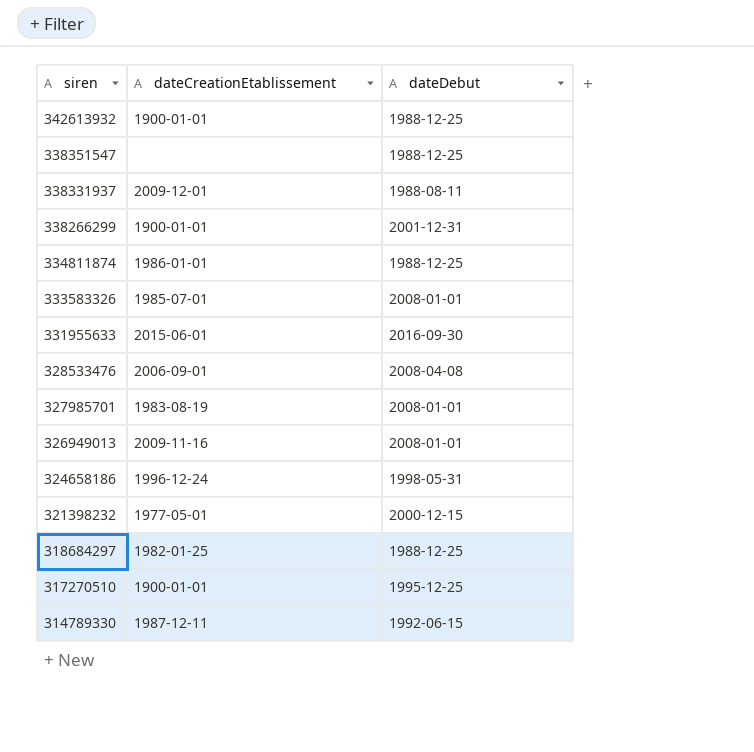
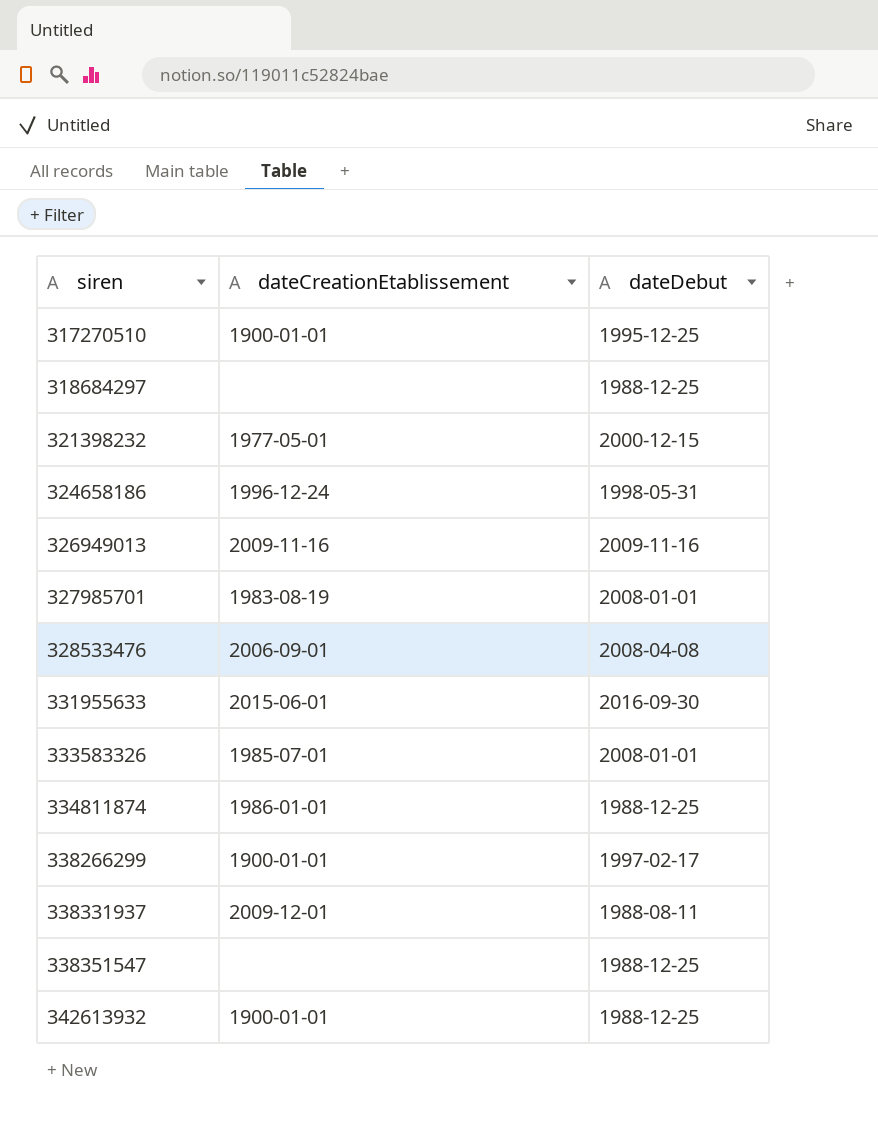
row order: siren descending -> siren ascending
row 314789330: 1987-12-11 | 1992-06-15 -> none
318684297 | dateCreationEtablissement: 1982-01-25 -> none
326949013 | dateDebut: 2008-01-01 -> 2009-11-16
338266299 | dateDebut: 2001-12-31 -> 1997-02-17

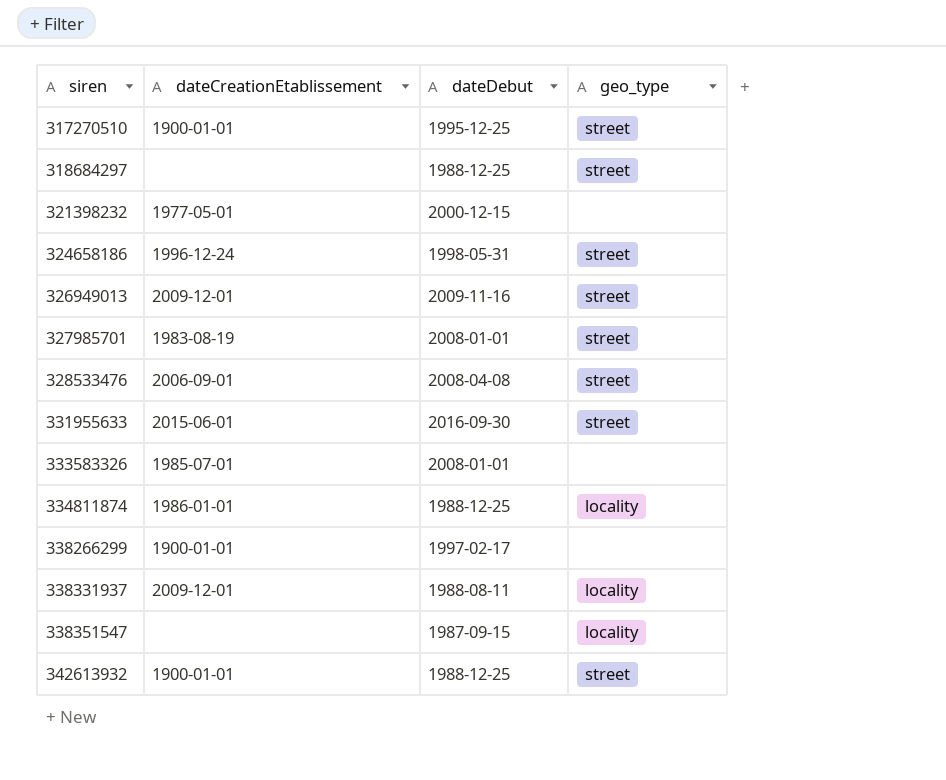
column geo_type | position: none -> 4
326949013 | dateCreationEtablissement: 2009-11-16 -> 2009-12-01
338351547 | dateDebut: 1988-12-25 -> 1987-09-15

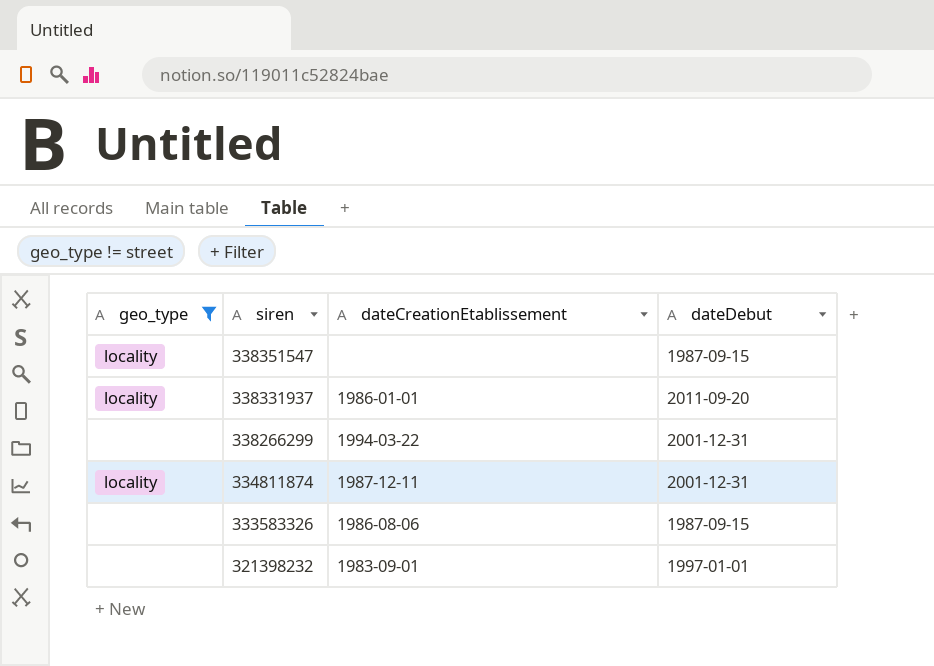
filter: none -> geo_type != street
row order: siren ascending -> siren descending
column geo_type | position: 4 -> 1
338331937 | dateCreationEtablissement: 2009-12-01 -> 1986-01-01
338331937 | dateDebut: 1988-08-11 -> 2011-09-20
338266299 | dateCreationEtablissement: 1900-01-01 -> 1994-03-22
338266299 | dateDebut: 1997-02-17 -> 2001-12-31
334811874 | dateCreationEtablissement: 1986-01-01 -> 1987-12-11
334811874 | dateDebut: 1988-12-25 -> 2001-12-31
333583326 | dateCreationEtablissement: 1985-07-01 -> 1986-08-06
333583326 | dateDebut: 2008-01-01 -> 1987-09-15
321398232 | dateCreationEtablissement: 1977-05-01 -> 1983-09-01
321398232 | dateDebut: 2000-12-15 -> 1997-01-01

